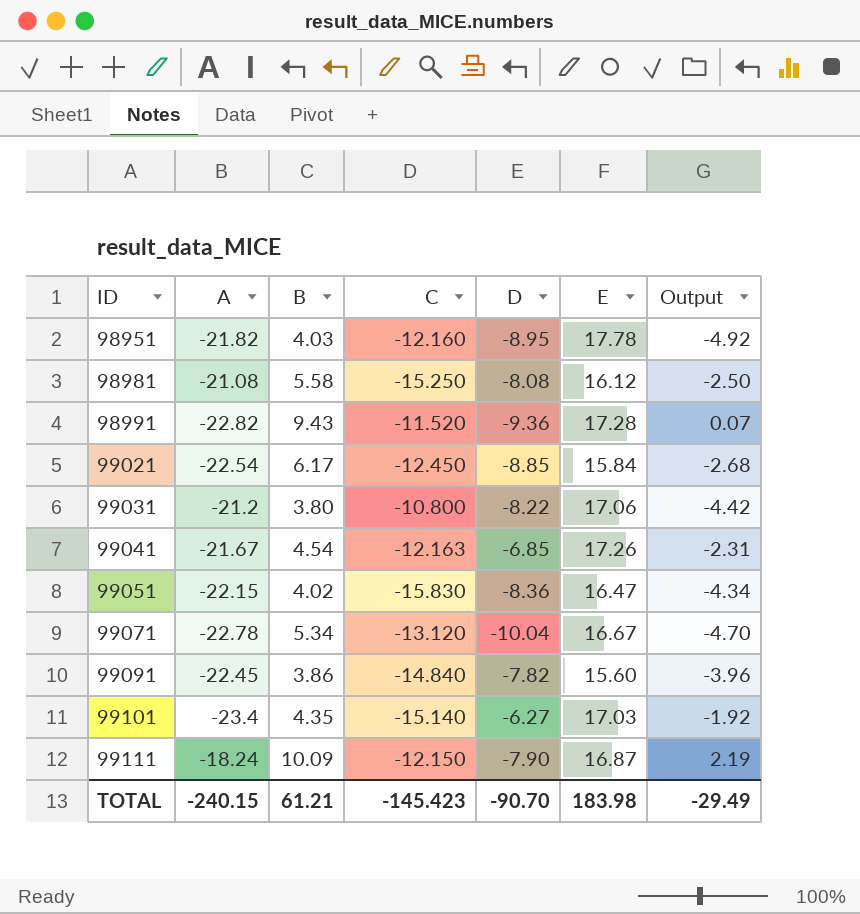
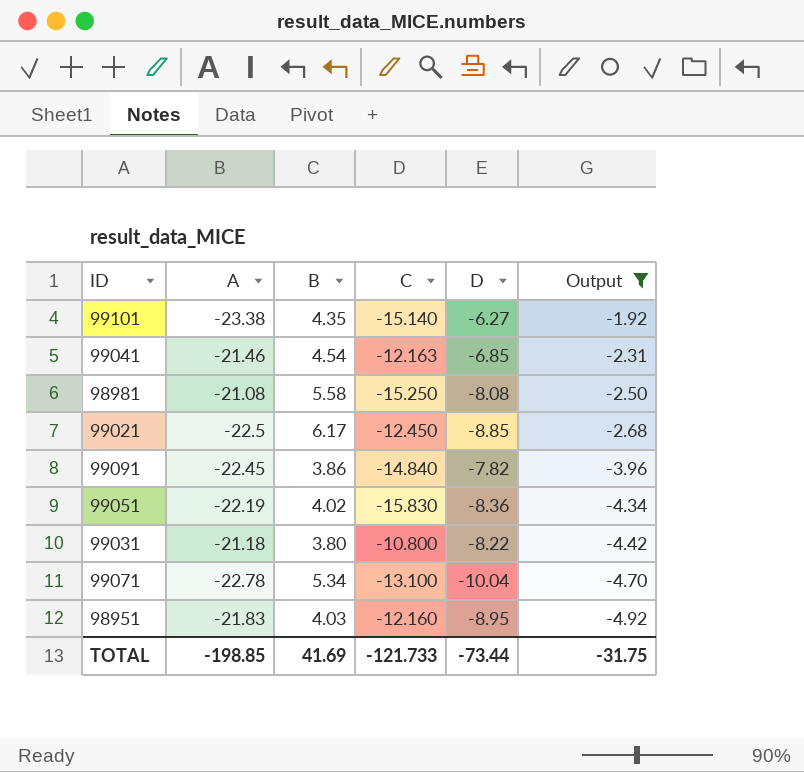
filter: none -> Output <= -1.92
row order: ID ascending -> Output descending
column E | position: 6 -> none
99101 | A: -23.4 -> -23.38
99041 | A: -21.67 -> -21.46
99021 | A: -22.54 -> -22.5
99051 | A: -22.15 -> -22.19
99031 | A: -21.2 -> -21.18
99071 | C: -13.120 -> -13.100
98951 | A: -21.82 -> -21.83
TOTAL | A: -240.15 -> -198.85
TOTAL | B: 61.21 -> 41.69
TOTAL | C: -145.423 -> -121.733
TOTAL | D: -90.70 -> -73.44
TOTAL | Output: -29.49 -> -31.75

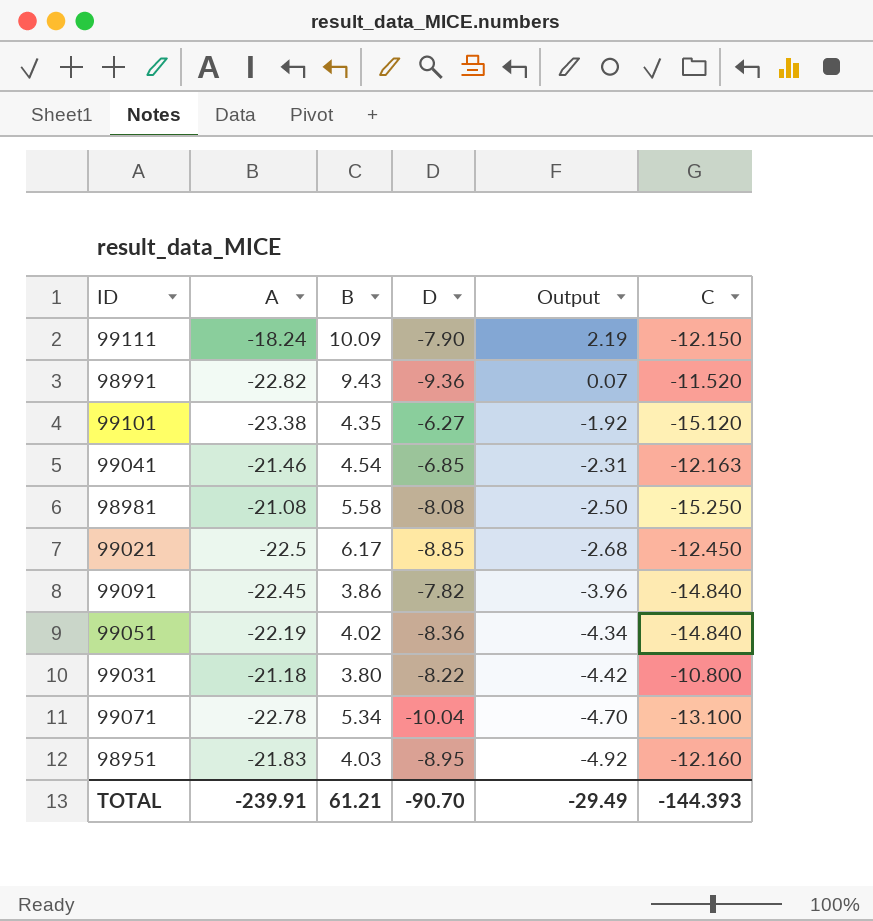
filter: Output <= -1.92 -> none
column C | position: 4 -> 6
99101 | C: -15.140 -> -15.120
99051 | C: -15.830 -> -14.840
TOTAL | A: -198.85 -> -239.91
TOTAL | B: 41.69 -> 61.21
TOTAL | D: -73.44 -> -90.70
TOTAL | Output: -31.75 -> -29.49
TOTAL | C: -121.733 -> -144.393

